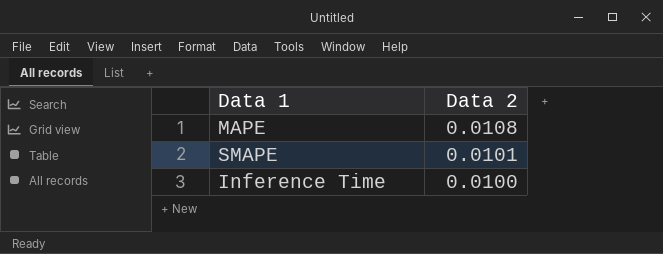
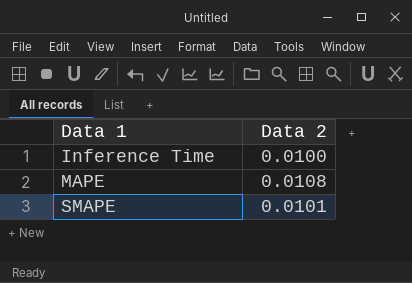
row order: Data 2 descending -> Data 1 ascending

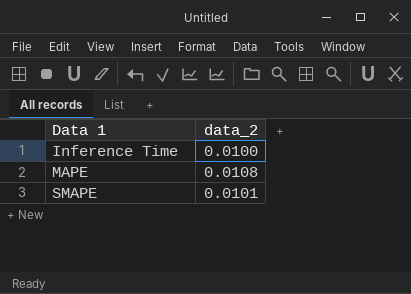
column name: Data 2 -> data_2

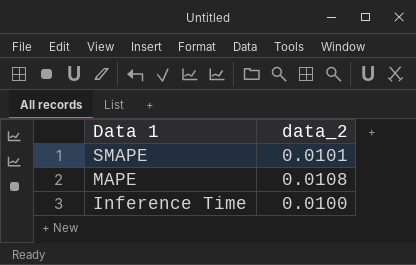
row order: Data 1 ascending -> Data 1 descending

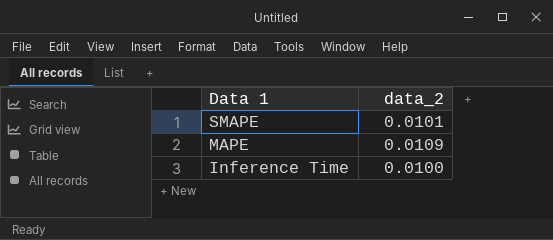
MAPE | data_2: 0.0108 -> 0.0109

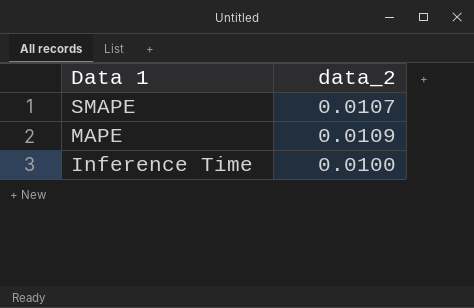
SMAPE | data_2: 0.0101 -> 0.0107

